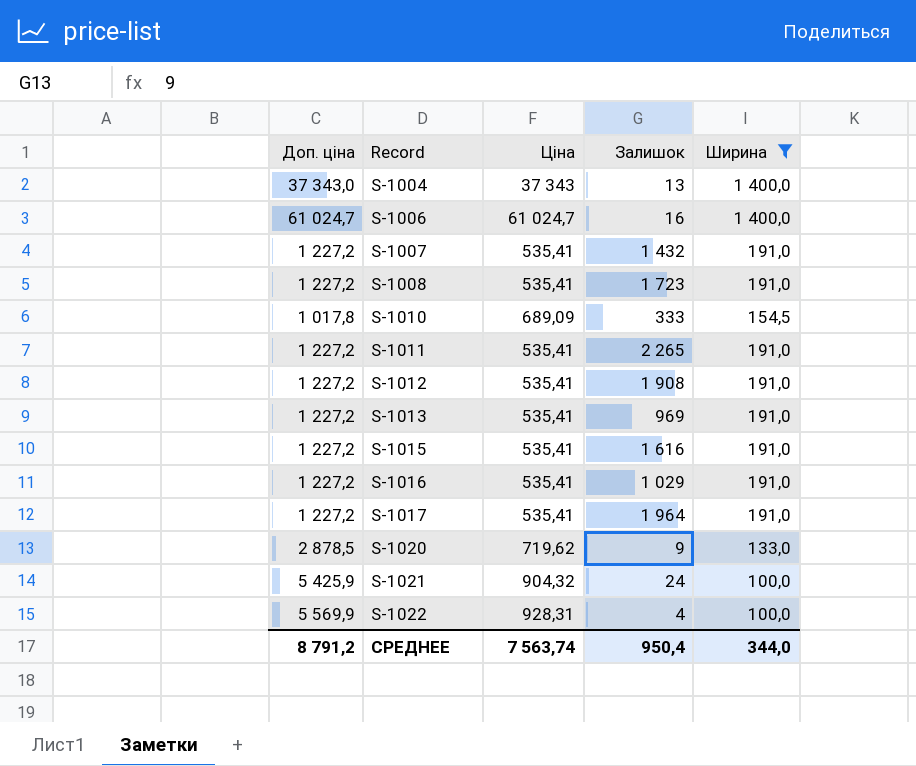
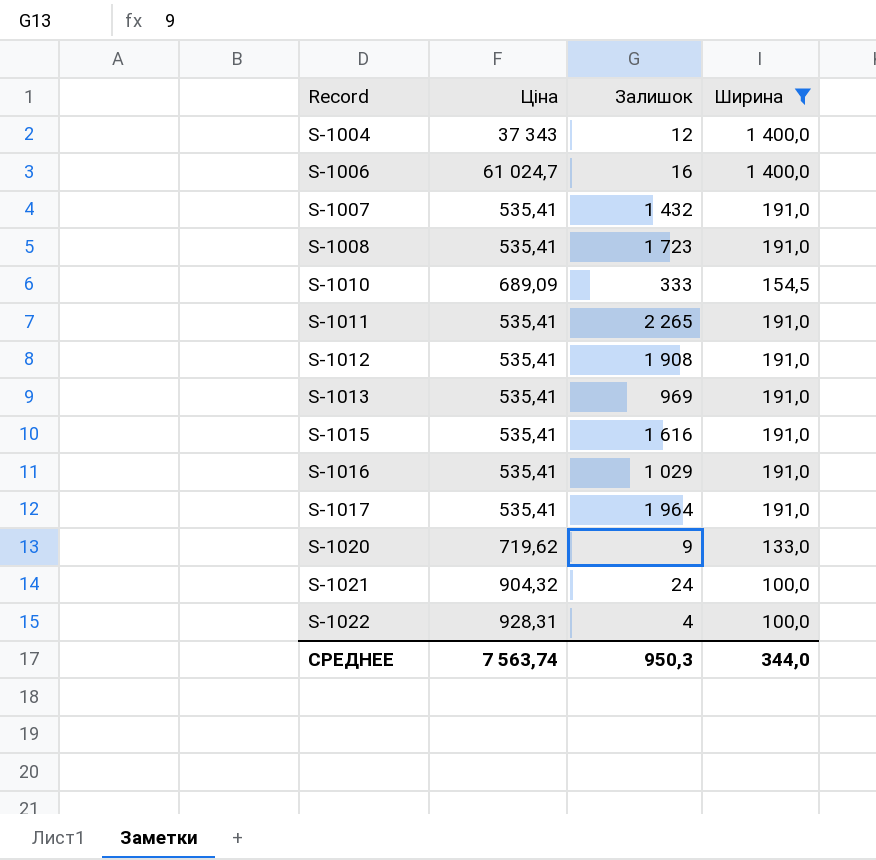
column Доп. ціна | position: 1 -> none
S-1004 | Залишок: 13 -> 12
СРЕДНЕЕ | Залишок: 950,4 -> 950,3

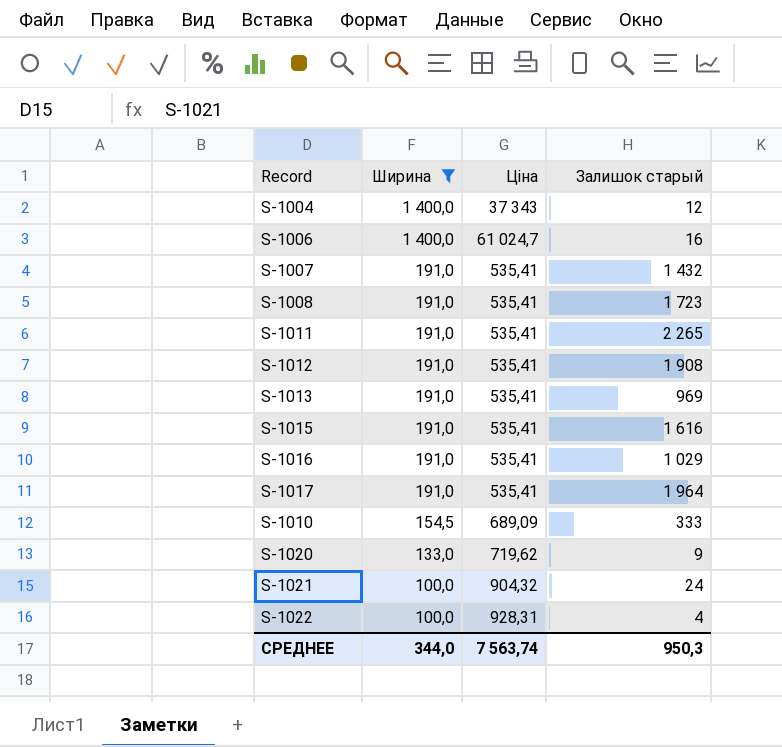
row order: Record ascending -> Ширина descending
column Ширина | position: 4 -> 2
column name: Залишок -> Залишок старый

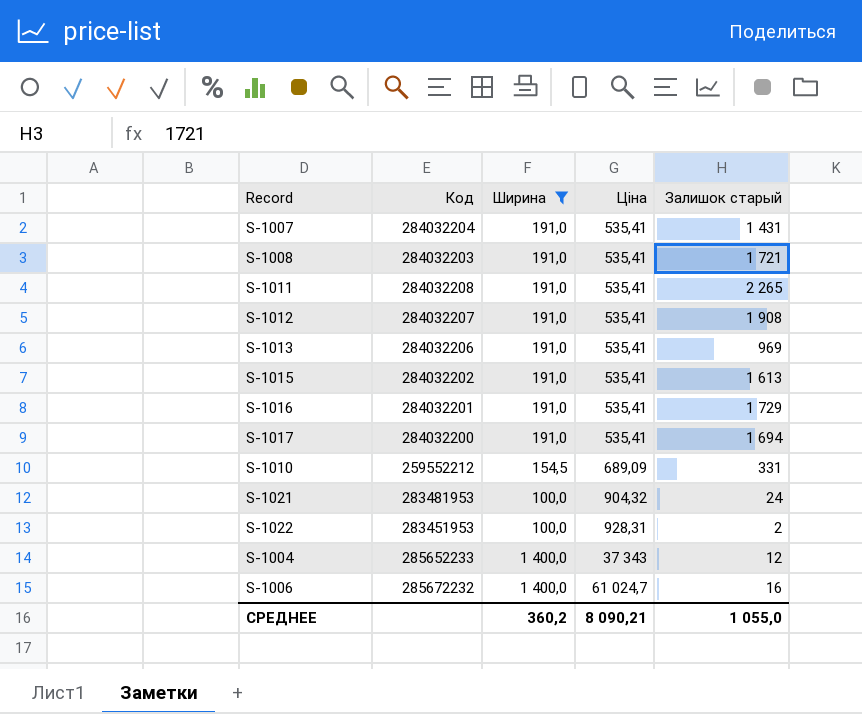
row order: Ширина descending -> Ціна ascending
column Код | position: none -> 2
row S-1020: 133,0 | 719,62 | 9 -> none
S-1007 | Залишок старый: 1 432 -> 1 431
S-1008 | Залишок старый: 1 723 -> 1 721
S-1015 | Залишок старый: 1 616 -> 1 613
S-1016 | Залишок старый: 1 029 -> 1 729
S-1017 | Залишок старый: 1 964 -> 1 694
S-1010 | Залишок старый: 333 -> 331
S-1022 | Залишок старый: 4 -> 2
СРЕДНЕЕ | Ширина: 344,0 -> 360,2
СРЕДНЕЕ | Ціна: 7 563,74 -> 8 090,21
СРЕДНЕЕ | Залишок старый: 950,3 -> 1 055,0

